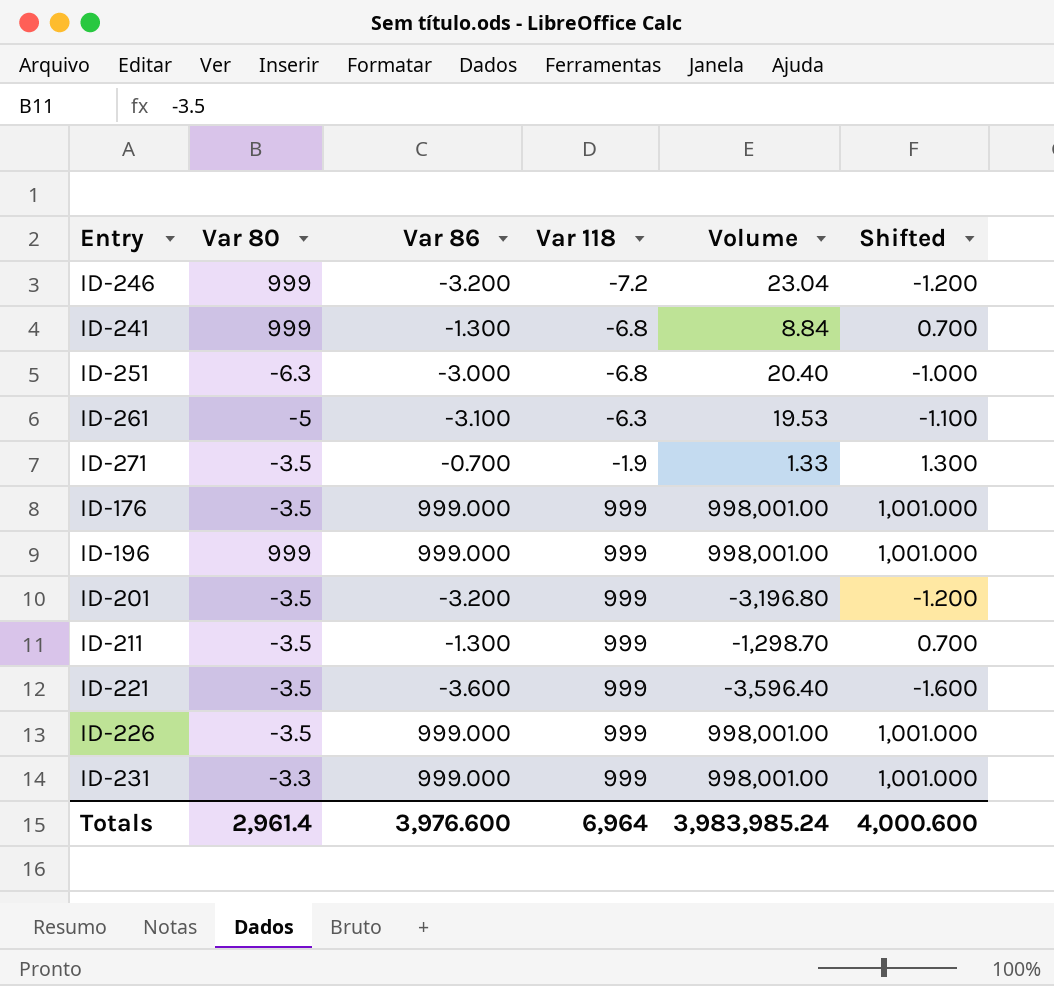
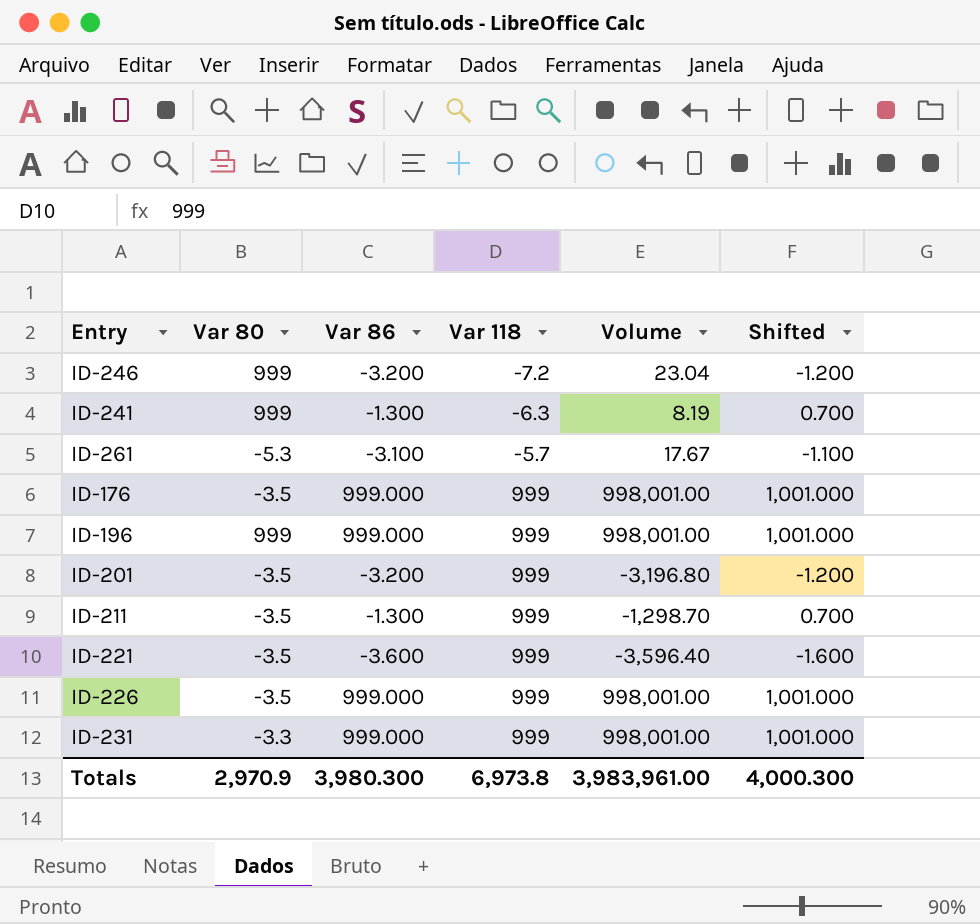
row ID-251: -6.3 | -3.000 | -6.8 | 20.40 | -1.000 -> none
row ID-271: -3.5 | -0.700 | -1.9 | 1.33 | 1.300 -> none
ID-241 | Var 118: -6.8 -> -6.3
ID-241 | Volume: 8.84 -> 8.19
ID-261 | Var 80: -5 -> -5.3
ID-261 | Var 118: -6.3 -> -5.7
ID-261 | Volume: 19.53 -> 17.67
Totals | Var 80: 2,961.4 -> 2,970.9
Totals | Var 86: 3,976.600 -> 3,980.300
Totals | Var 118: 6,964 -> 6,973.8
Totals | Volume: 3,983,985.24 -> 3,983,961.00
Totals | Shifted: 4,000.600 -> 4,000.300

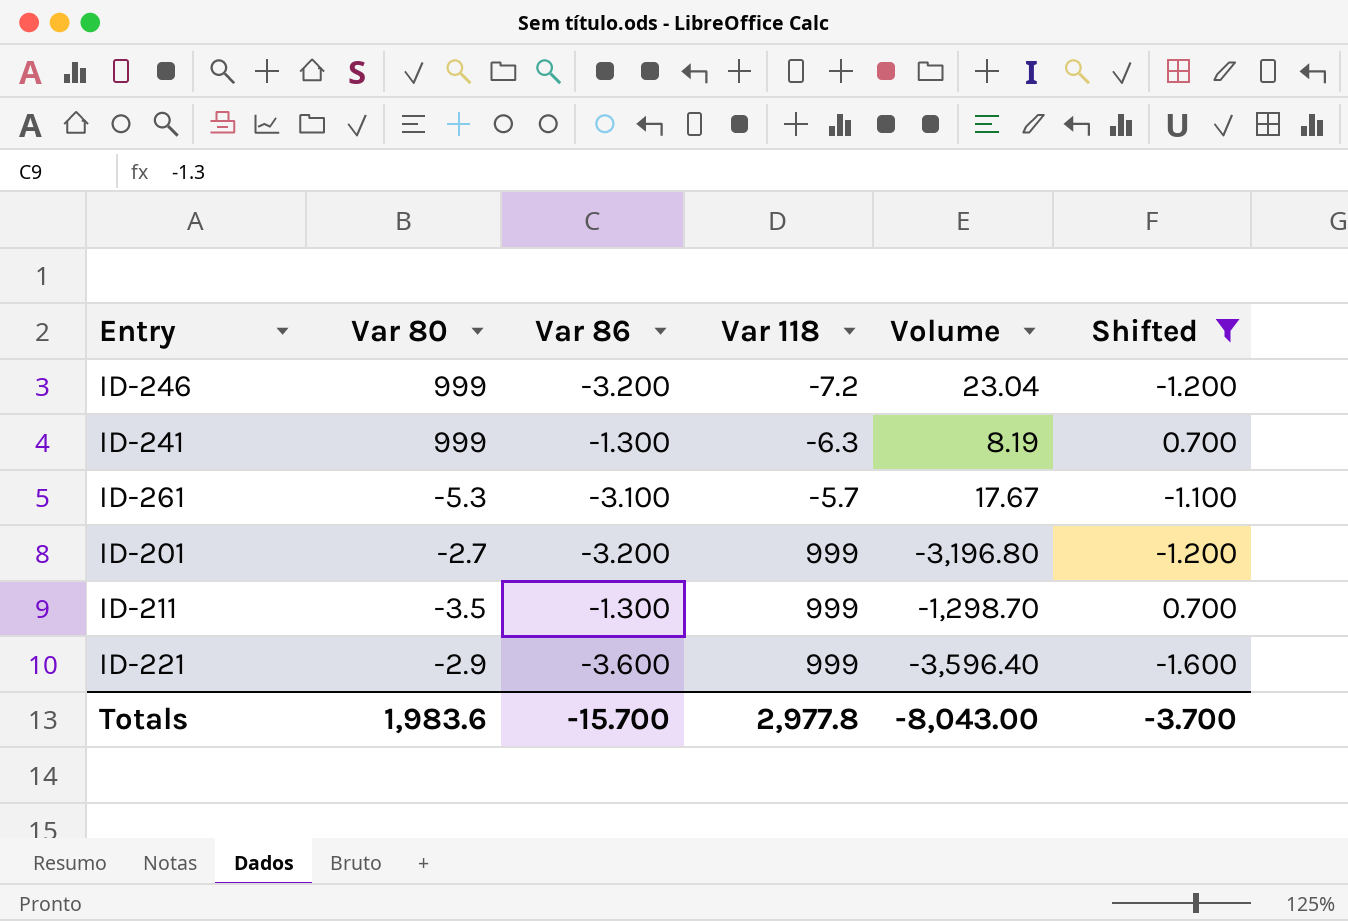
filter: none -> Shifted != 1,001.000
ID-201 | Var 80: -3.5 -> -2.7
ID-221 | Var 80: -3.5 -> -2.9
Totals | Var 80: 2,970.9 -> 1,983.6
Totals | Var 86: 3,980.300 -> -15.700
Totals | Var 118: 6,973.8 -> 2,977.8
Totals | Volume: 3,983,961.00 -> -8,043.00
Totals | Shifted: 4,000.300 -> -3.700

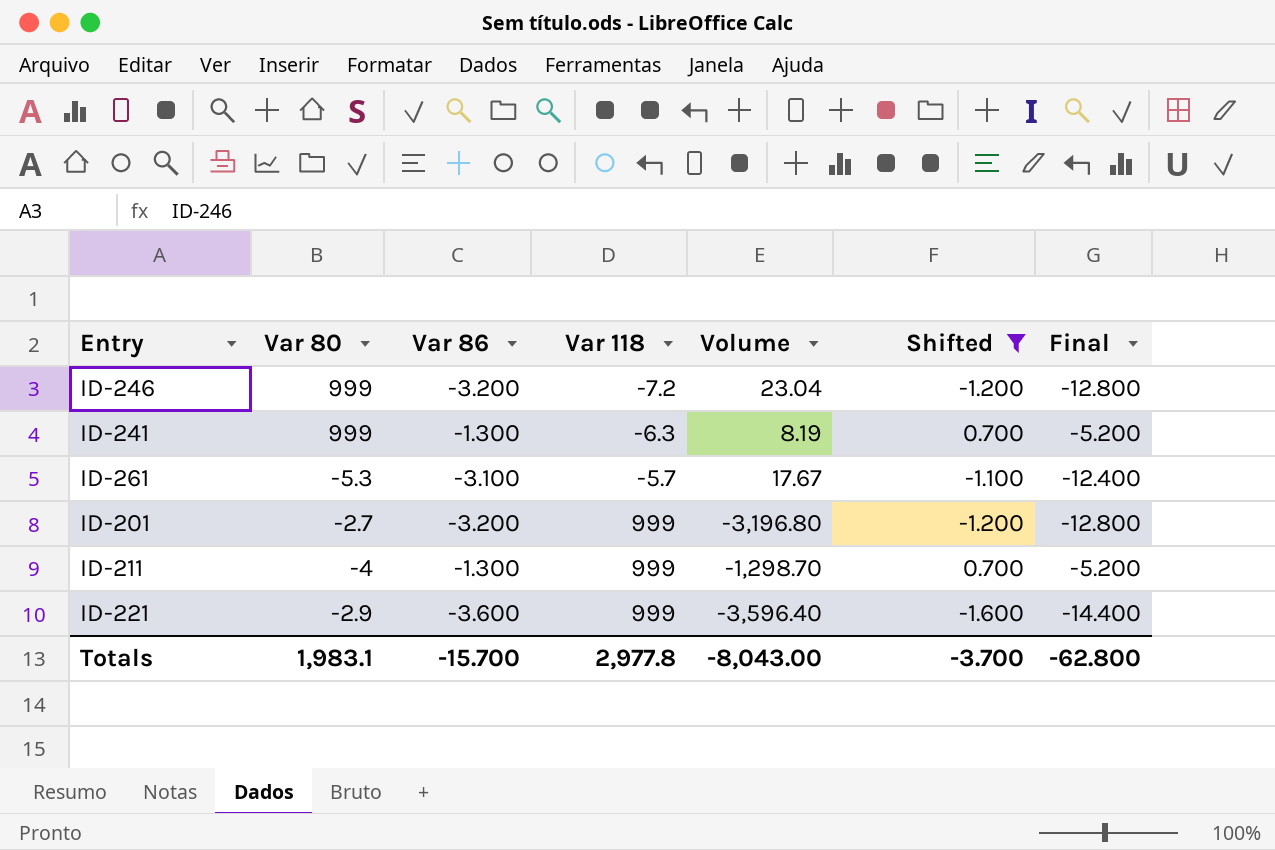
column Final | formula: none -> [Var 86] * 4
ID-211 | Var 80: -3.5 -> -4
Totals | Var 80: 1,983.6 -> 1,983.1

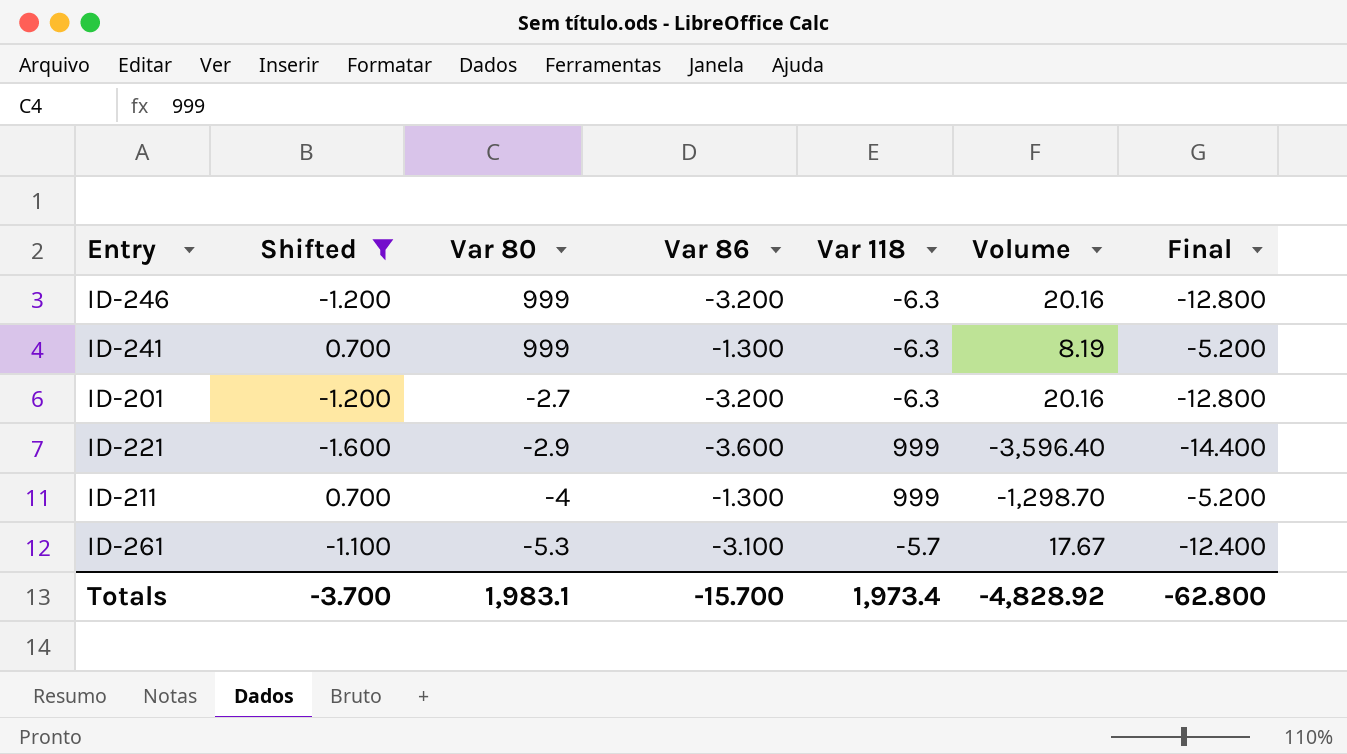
row order: Var 118 ascending -> Var 80 descending
column Shifted | position: 6 -> 2
ID-246 | Var 118: -7.2 -> -6.3
ID-246 | Volume: 23.04 -> 20.16
ID-201 | Var 118: 999 -> -6.3
ID-201 | Volume: -3,196.80 -> 20.16
Totals | Var 118: 2,977.8 -> 1,973.4
Totals | Volume: -8,043.00 -> -4,828.92

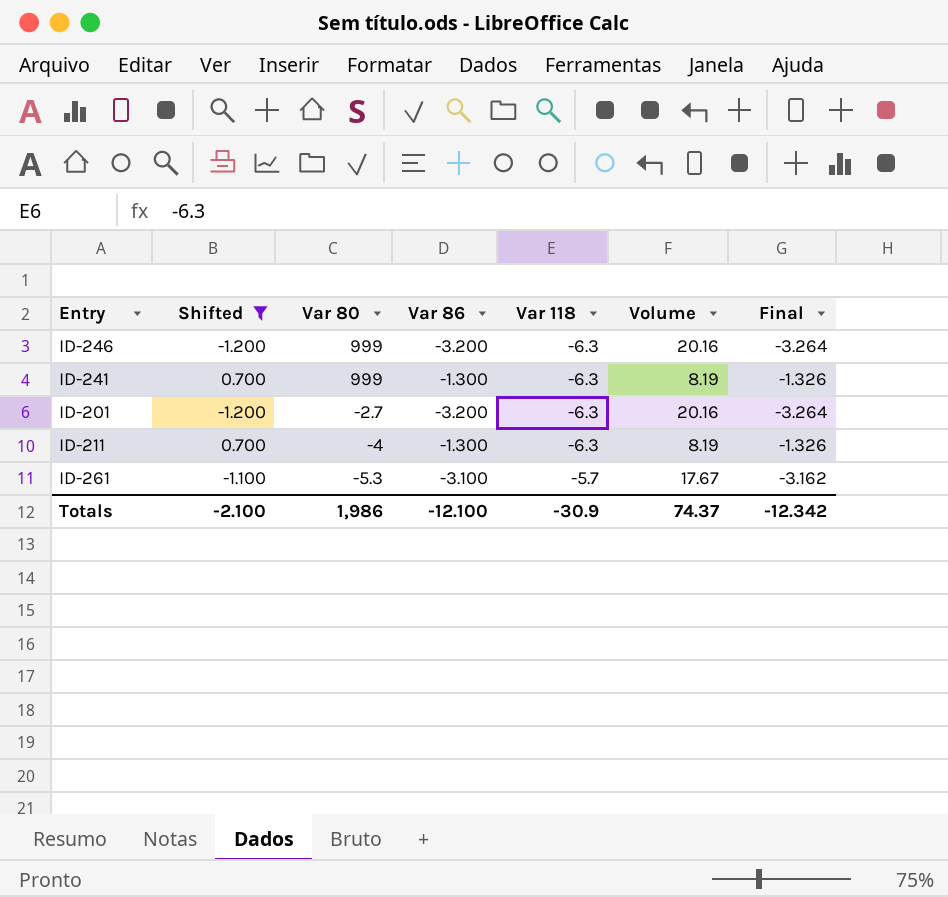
column Final | formula: [Var 86] * 4 -> [Var 86] * 1.02
row ID-221: -1.600 | -2.9 | -3.600 | 999 | -3,596.40 | -14.400 -> none
ID-211 | Var 118: 999 -> -6.3
ID-211 | Volume: -1,298.70 -> 8.19
Totals | Shifted: -3.700 -> -2.100
Totals | Var 80: 1,983.1 -> 1,986
Totals | Var 86: -15.700 -> -12.100
Totals | Var 118: 1,973.4 -> -30.9
Totals | Volume: -4,828.92 -> 74.37
Totals | Final: -62.800 -> -12.342

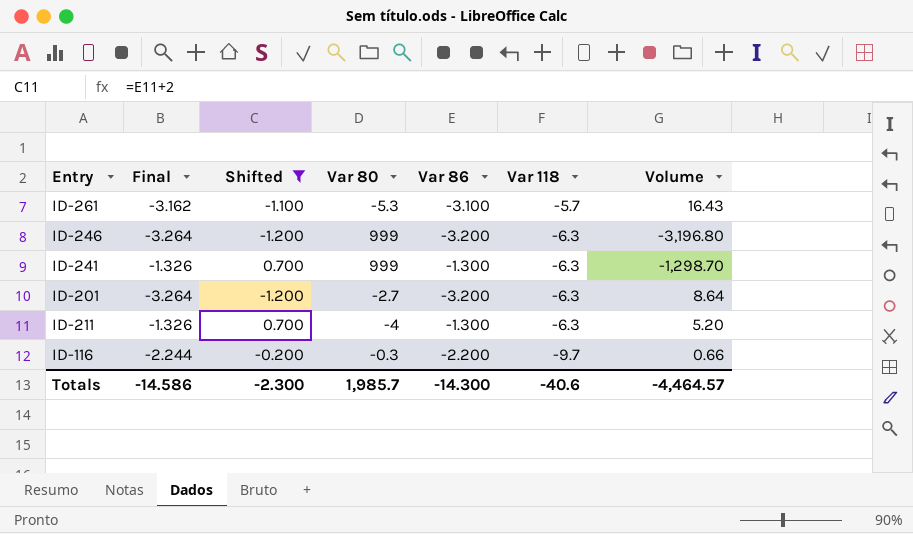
row order: Var 80 descending -> Var 118 descending
column Final | position: 7 -> 2
column Volume | formula: [Var 86] * [Var 118] -> [Var 80] * [Var 86]
row ID-116: none -> -2.244 | -0.200 | -0.3 | -2.200 | -9.7 | 0.66
Totals | Final: -12.342 -> -14.586
Totals | Shifted: -2.100 -> -2.300
Totals | Var 80: 1,986 -> 1,985.7
Totals | Var 86: -12.100 -> -14.300
Totals | Var 118: -30.9 -> -40.6
Totals | Volume: 74.37 -> -4,464.57

